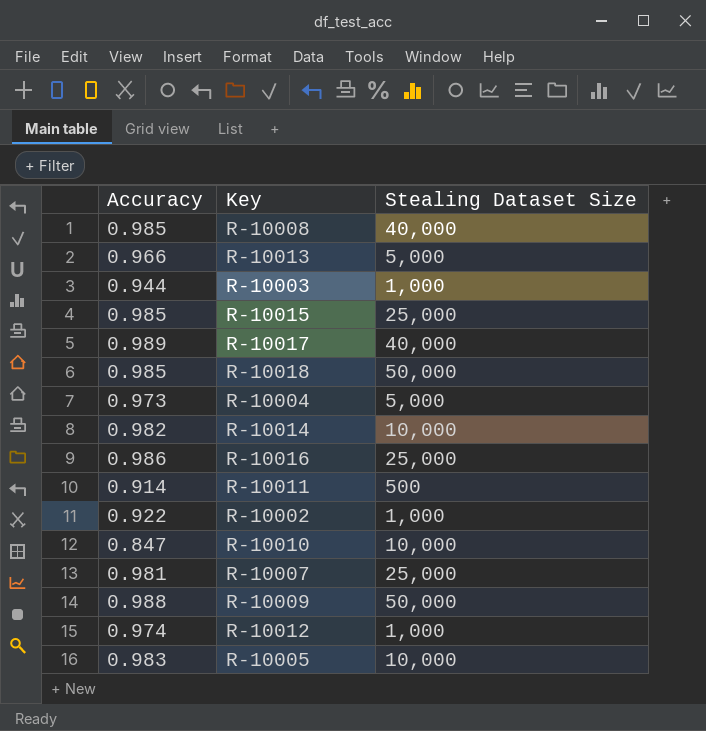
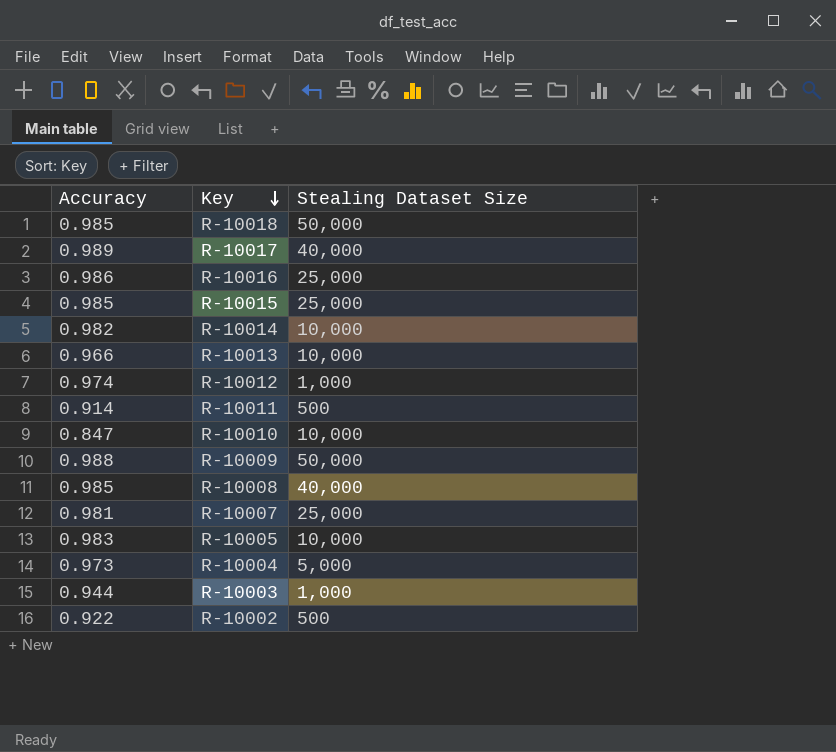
row order: none -> Key descending
R-10013 | Stealing Dataset Size: 5,000 -> 10,000
R-10002 | Stealing Dataset Size: 1,000 -> 500

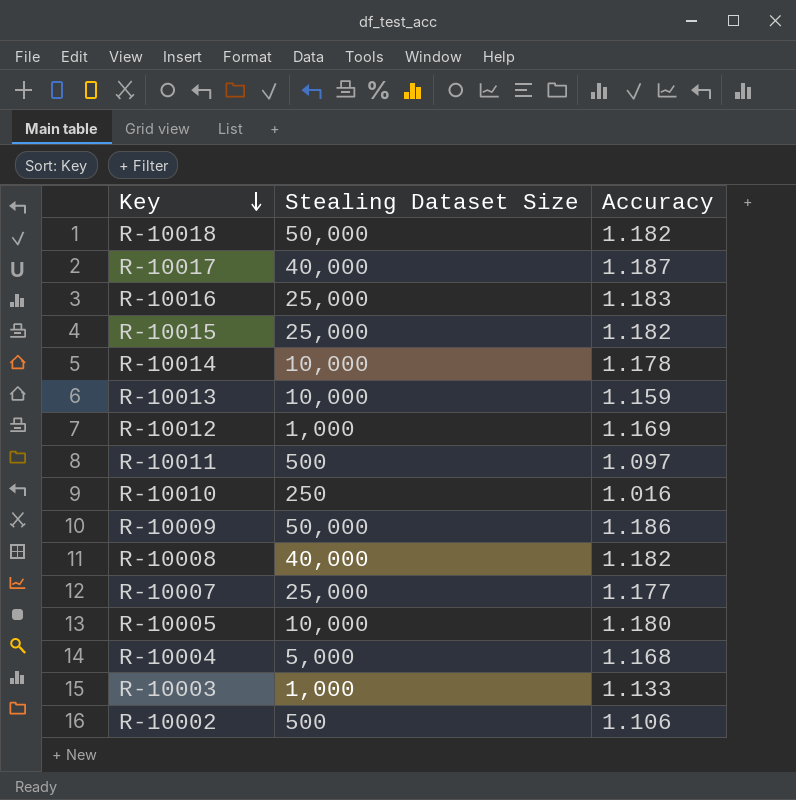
column Accuracy | position: 1 -> 3
R-10018 | Accuracy: 0.985 -> 1.182
R-10017 | Accuracy: 0.989 -> 1.187
R-10016 | Accuracy: 0.986 -> 1.183
R-10015 | Accuracy: 0.985 -> 1.182
R-10014 | Accuracy: 0.982 -> 1.178
R-10013 | Accuracy: 0.966 -> 1.159
R-10012 | Accuracy: 0.974 -> 1.169
R-10011 | Accuracy: 0.914 -> 1.097
R-10010 | Stealing Dataset Size: 10,000 -> 250
R-10010 | Accuracy: 0.847 -> 1.016
R-10009 | Accuracy: 0.988 -> 1.186
R-10008 | Accuracy: 0.985 -> 1.182
R-10007 | Accuracy: 0.981 -> 1.177
R-10005 | Accuracy: 0.983 -> 1.180
R-10004 | Accuracy: 0.973 -> 1.168
R-10003 | Accuracy: 0.944 -> 1.133
R-10002 | Accuracy: 0.922 -> 1.106

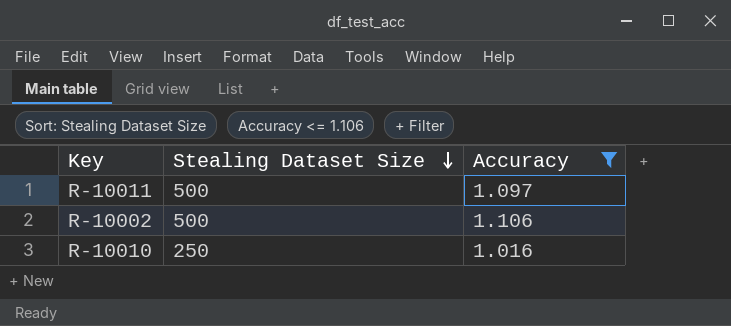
filter: none -> Accuracy <= 1.106
row order: Key descending -> Stealing Dataset Size descending

